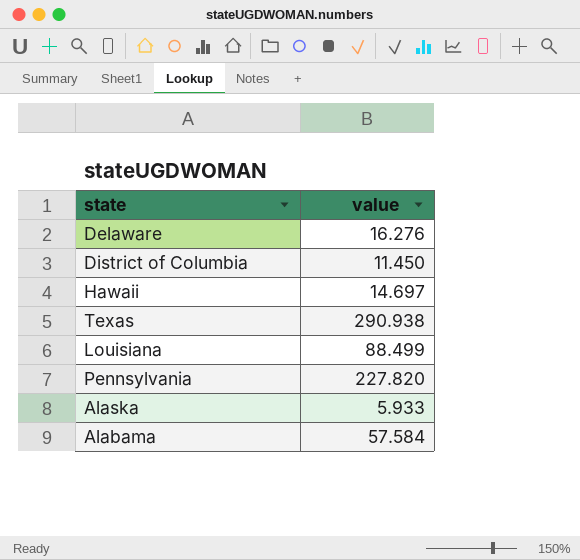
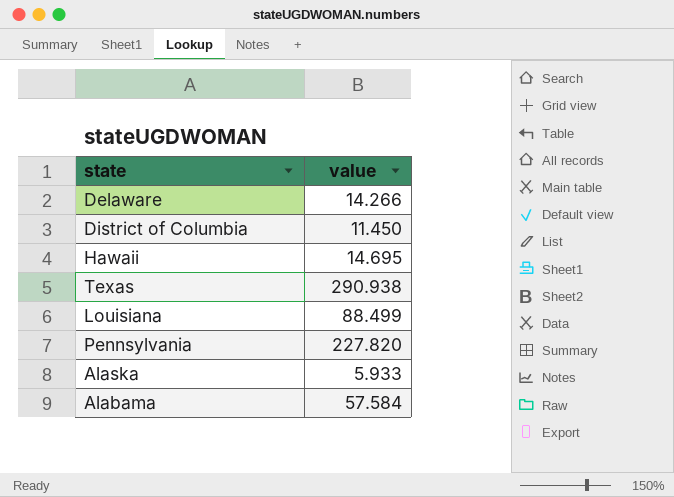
Delaware | value: 16.276 -> 14.266
Hawaii | value: 14.697 -> 14.695

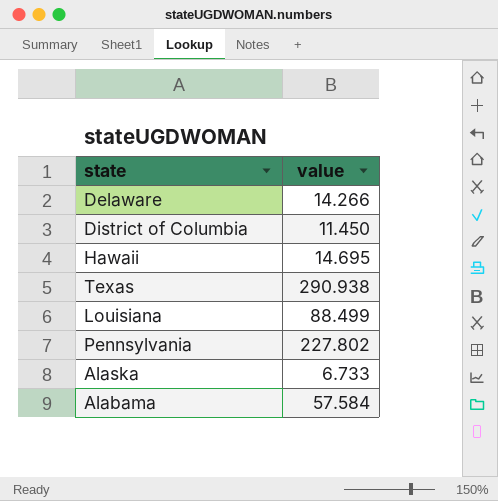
Pennsylvania | value: 227.820 -> 227.802
Alaska | value: 5.933 -> 6.733

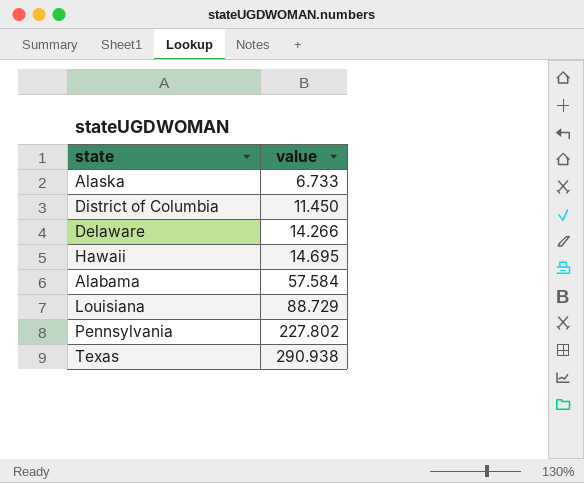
row order: none -> value ascending
Louisiana | value: 88.499 -> 88.729

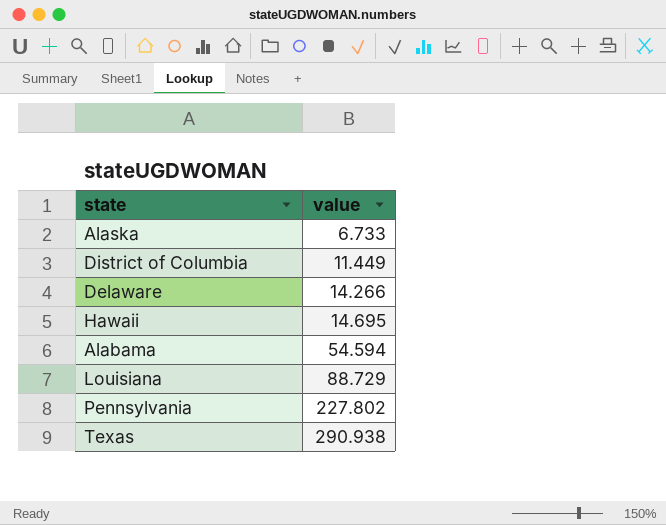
District of Columbia | value: 11.450 -> 11.449
Alabama | value: 57.584 -> 54.594

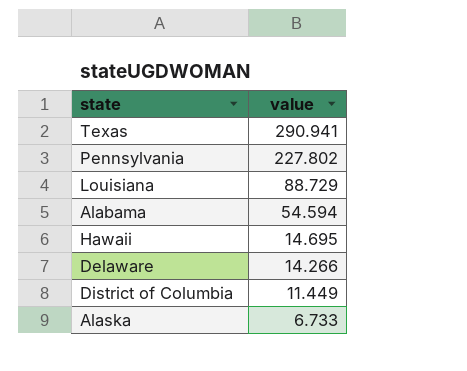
row order: value ascending -> value descending
Texas | value: 290.938 -> 290.941

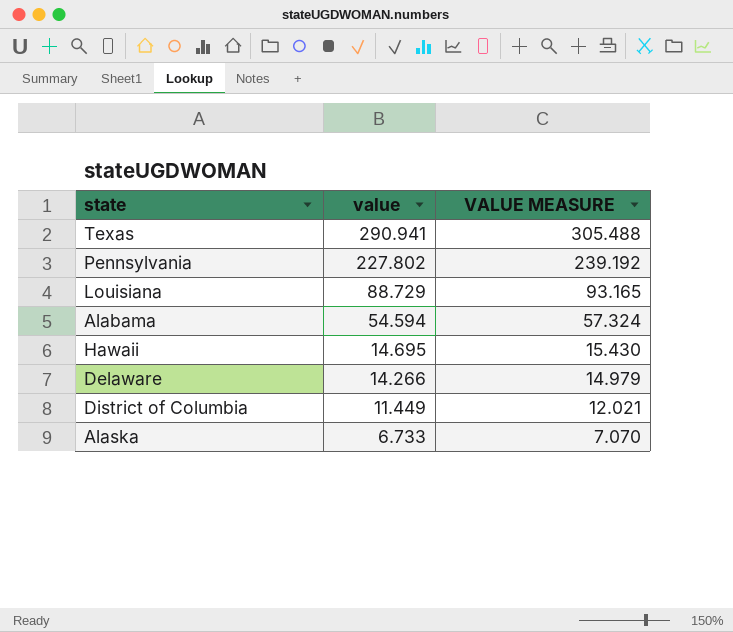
column VALUE MEASURE | formula: none -> [value] * 1.05

